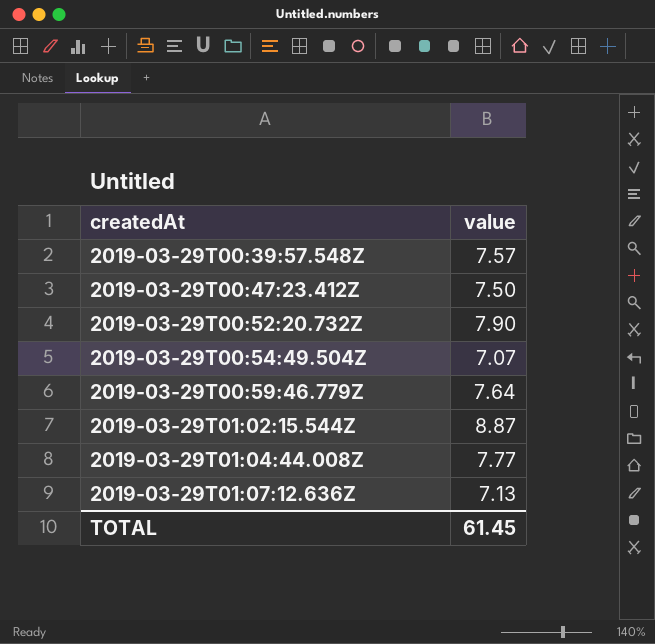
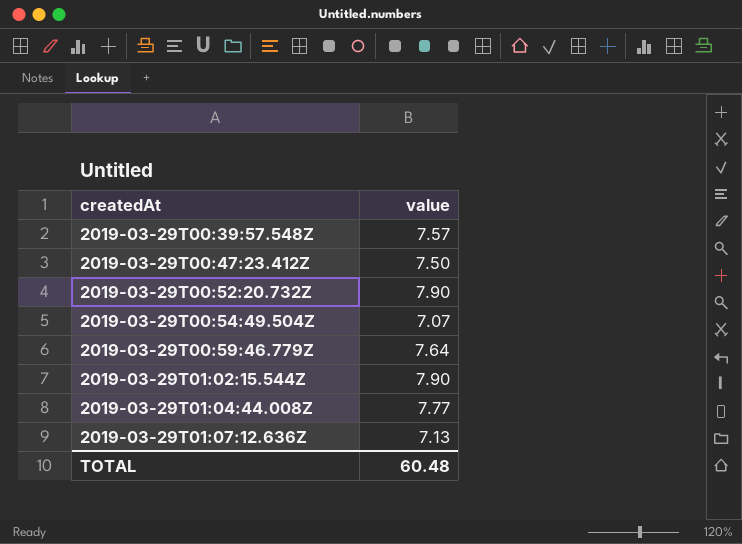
2019-03-29T01:02:15.544Z | value: 8.87 -> 7.90
TOTAL | value: 61.45 -> 60.48

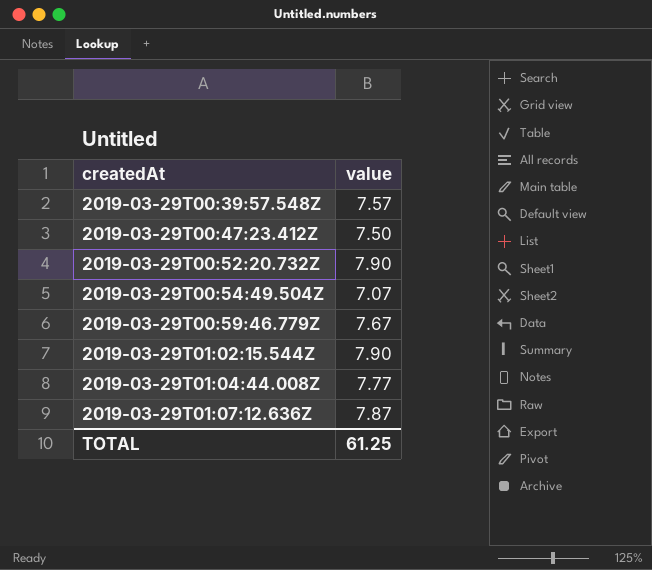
2019-03-29T00:59:46.779Z | value: 7.64 -> 7.67
2019-03-29T01:07:12.636Z | value: 7.13 -> 7.87
TOTAL | value: 60.48 -> 61.25

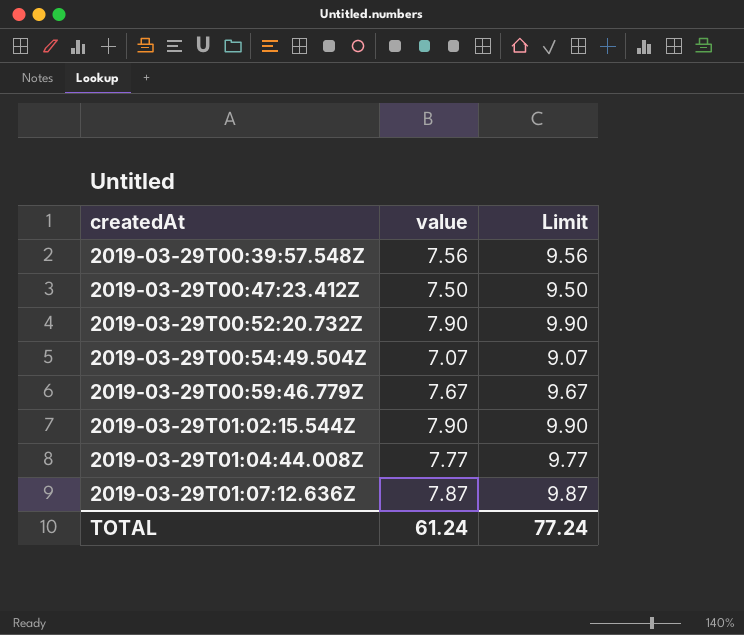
column Limit | formula: none -> [value] + 2
2019-03-29T00:39:57.548Z | value: 7.57 -> 7.56
TOTAL | value: 61.25 -> 61.24

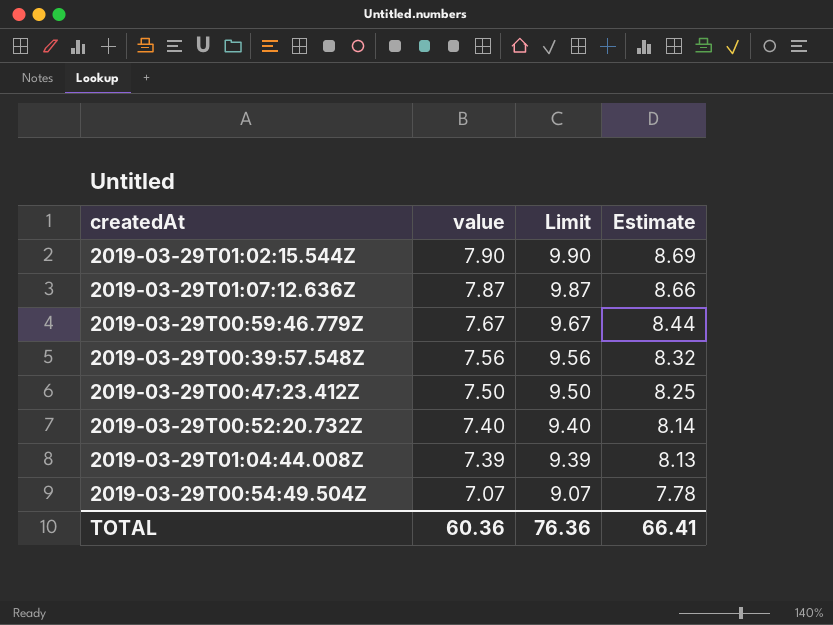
row order: createdAt ascending -> value descending
column Estimate | formula: none -> [value] * 1.1
2019-03-29T00:52:20.732Z | value: 7.90 -> 7.40
2019-03-29T00:52:20.732Z | Limit: 9.90 -> 9.40
2019-03-29T01:04:44.008Z | value: 7.77 -> 7.39
2019-03-29T01:04:44.008Z | Limit: 9.77 -> 9.39
TOTAL | value: 61.24 -> 60.36
TOTAL | Limit: 77.24 -> 76.36

